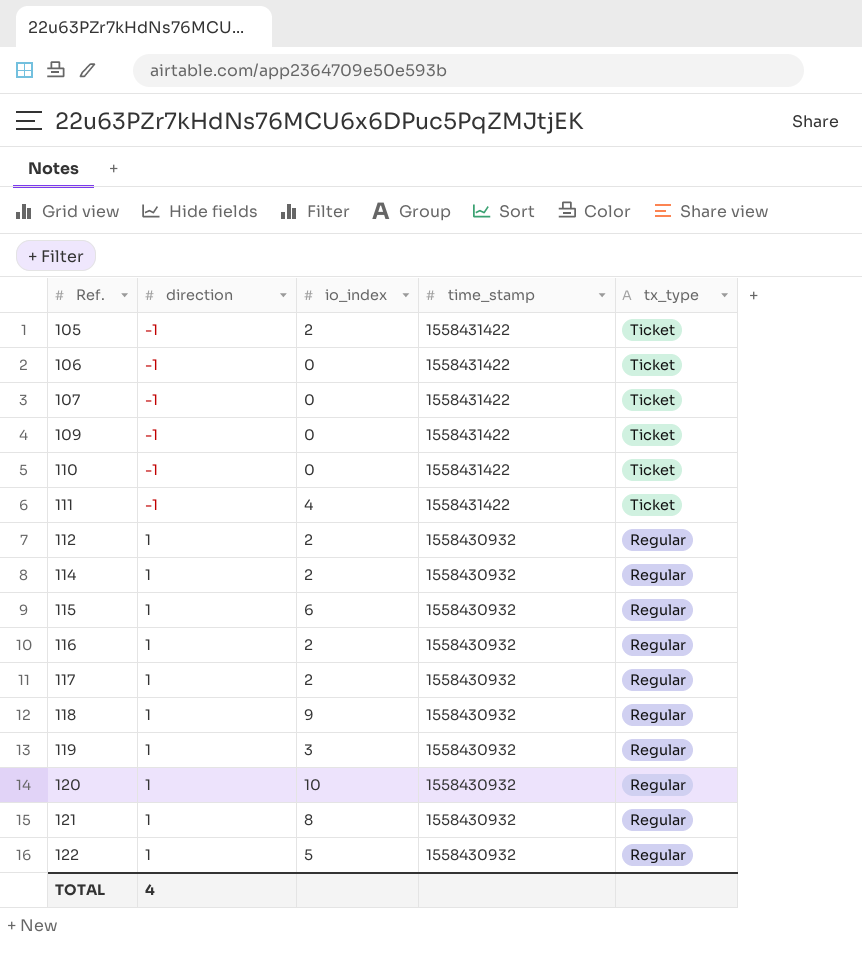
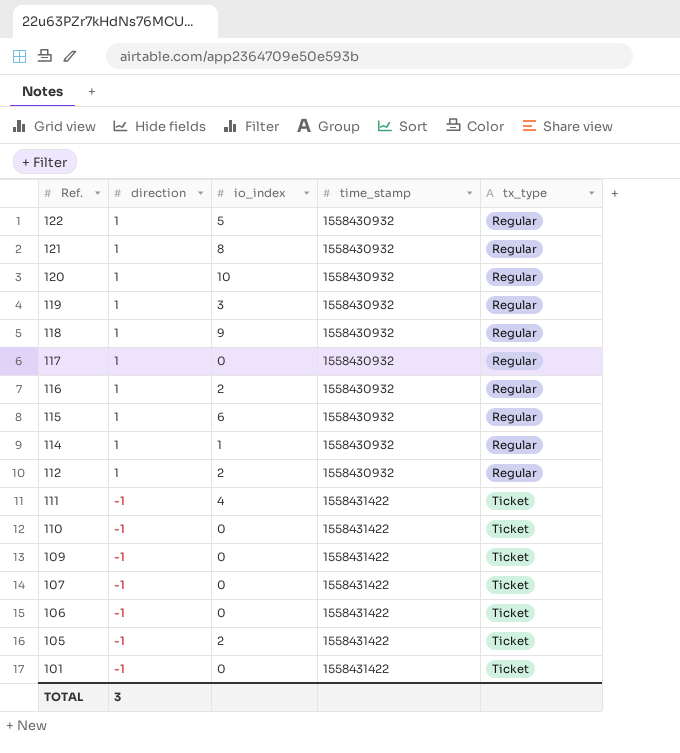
row order: Ref. ascending -> Ref. descending
117 | io_index: 2 -> 0
114 | io_index: 2 -> 1
row 101: none -> -1 | 0 | 1558431422 | Ticket
TOTAL | direction: 4 -> 3

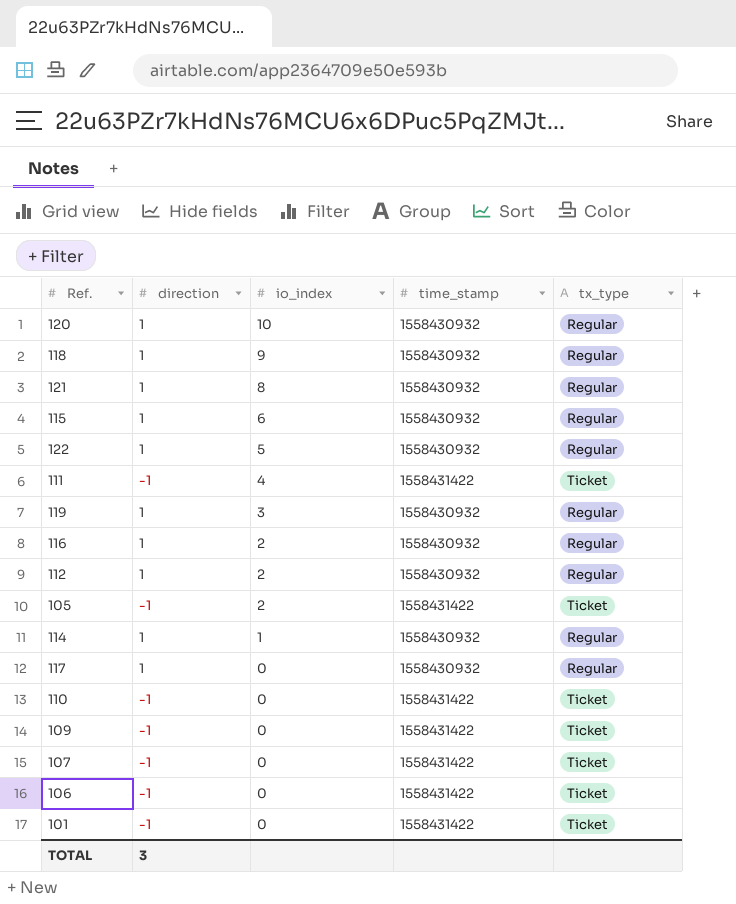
row order: Ref. descending -> io_index descending

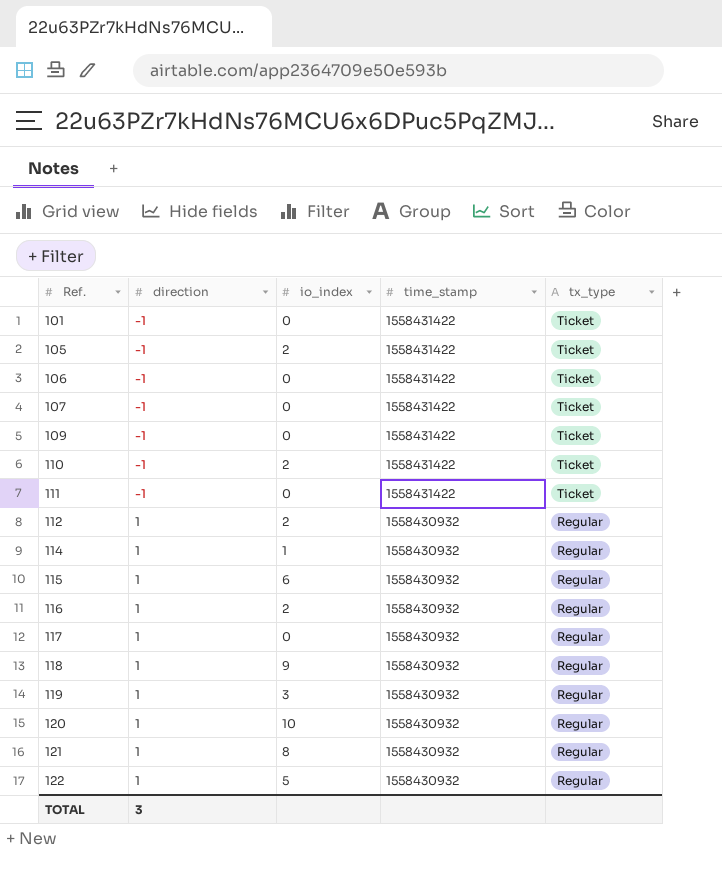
row order: io_index descending -> Ref. ascending
110 | io_index: 0 -> 2
111 | io_index: 4 -> 0

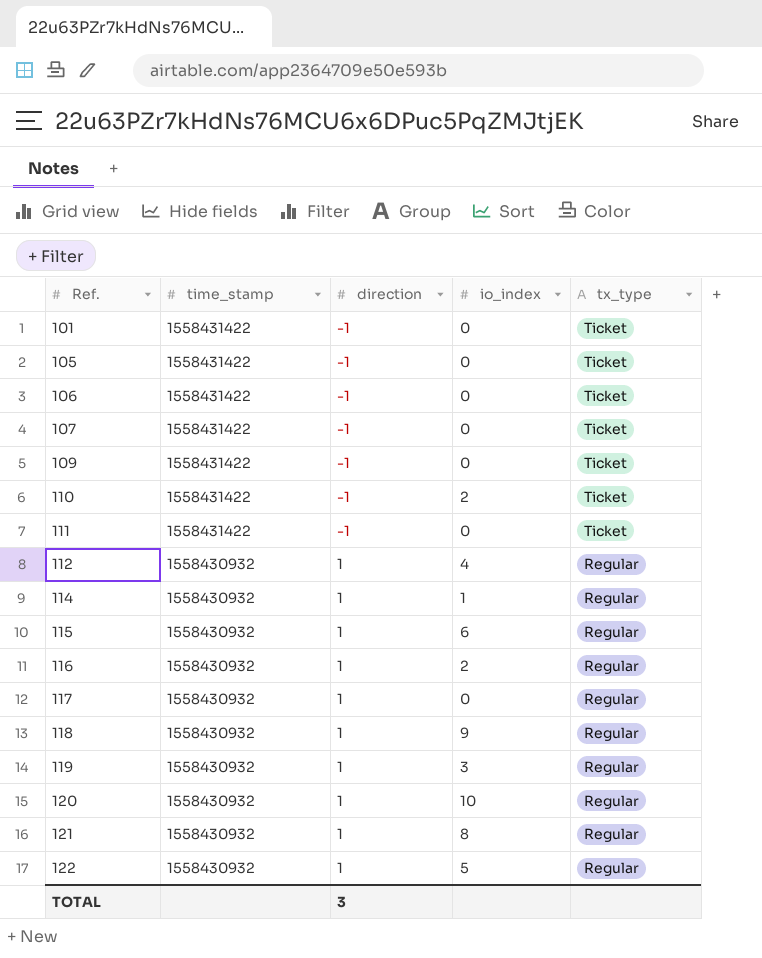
column time_stamp | position: 4 -> 2
105 | io_index: 2 -> 0
112 | io_index: 2 -> 4

